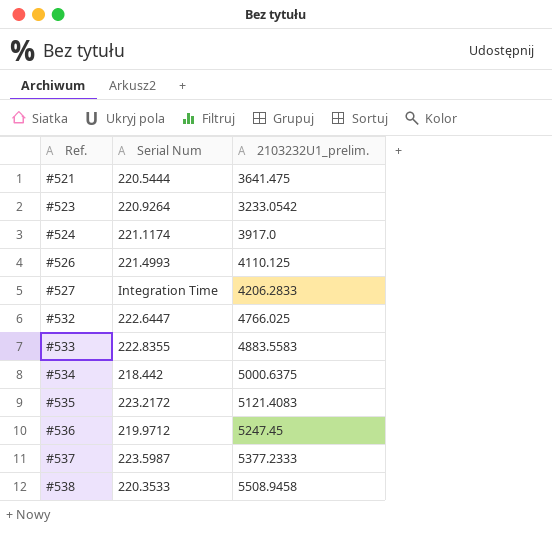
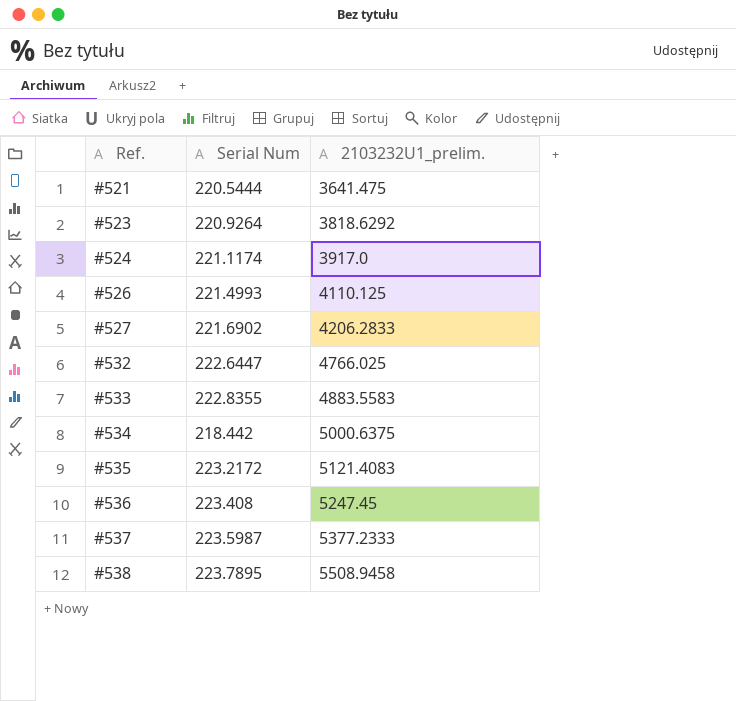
#523 | 2103232U1_prelim.: 3233.0542 -> 3818.6292
#527 | Serial Num: Integration Time -> 221.6902
#536 | Serial Num: 219.9712 -> 223.408
#538 | Serial Num: 220.3533 -> 223.7895

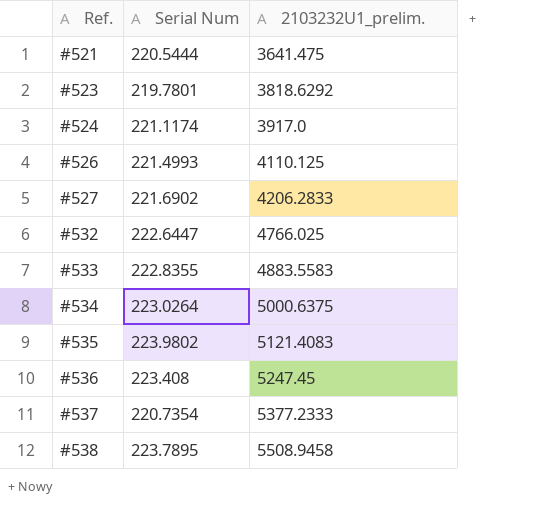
#523 | Serial Num: 220.9264 -> 219.7801
#534 | Serial Num: 218.442 -> 223.0264
#535 | Serial Num: 223.2172 -> 223.9802
#537 | Serial Num: 223.5987 -> 220.7354

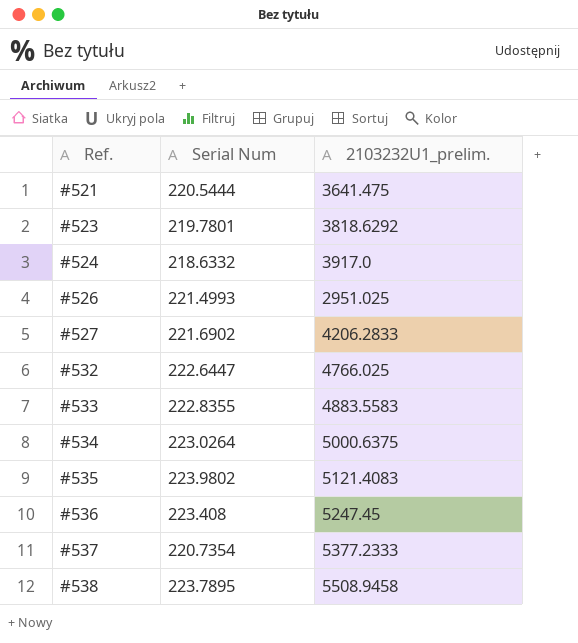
#524 | Serial Num: 221.1174 -> 218.6332
#526 | 2103232U1_prelim.: 4110.125 -> 2951.025

